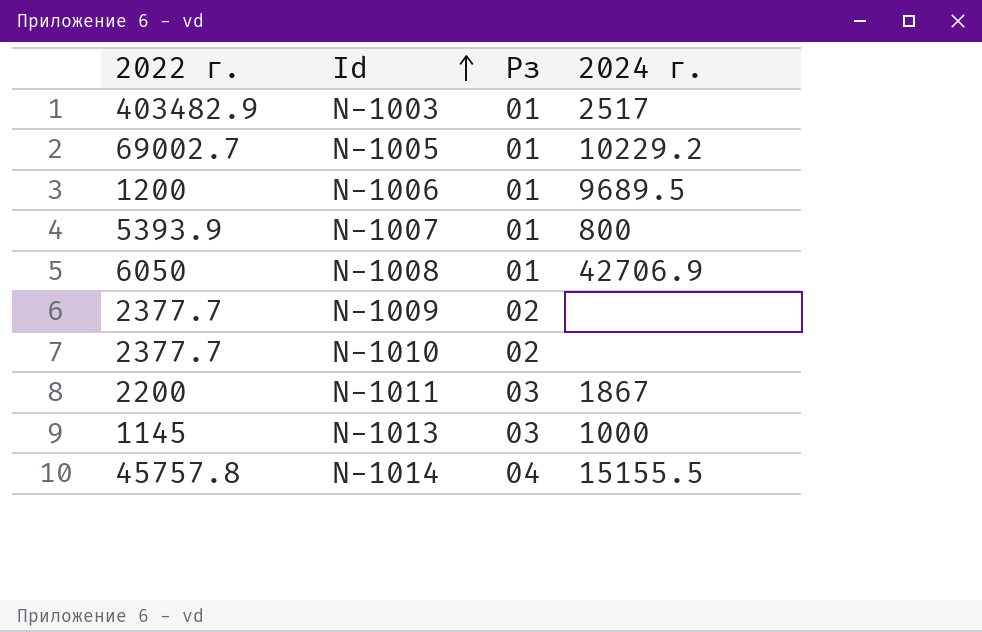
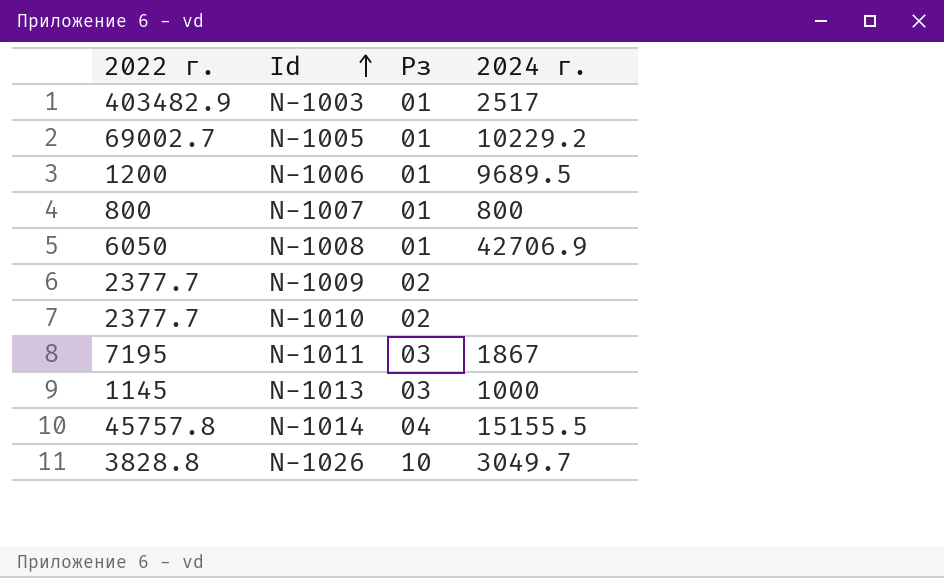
N-1007 | 2022 г.: 5393.9 -> 800
N-1011 | 2022 г.: 2200 -> 7195
row N-1026: none -> 3828.8 | 10 | 3049.7

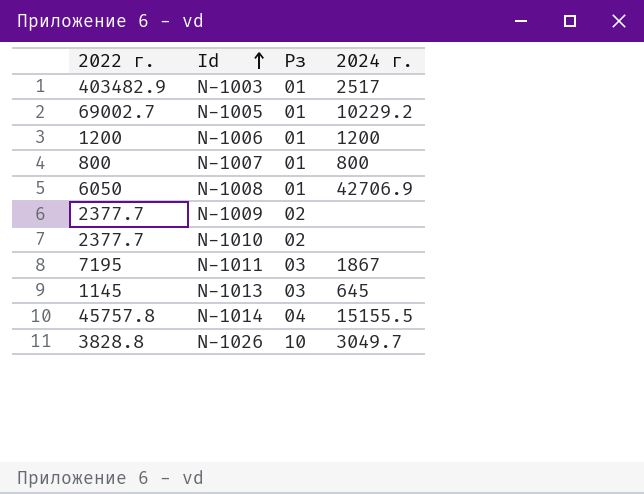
N-1006 | 2024 г.: 9689.5 -> 1200
N-1013 | 2024 г.: 1000 -> 645

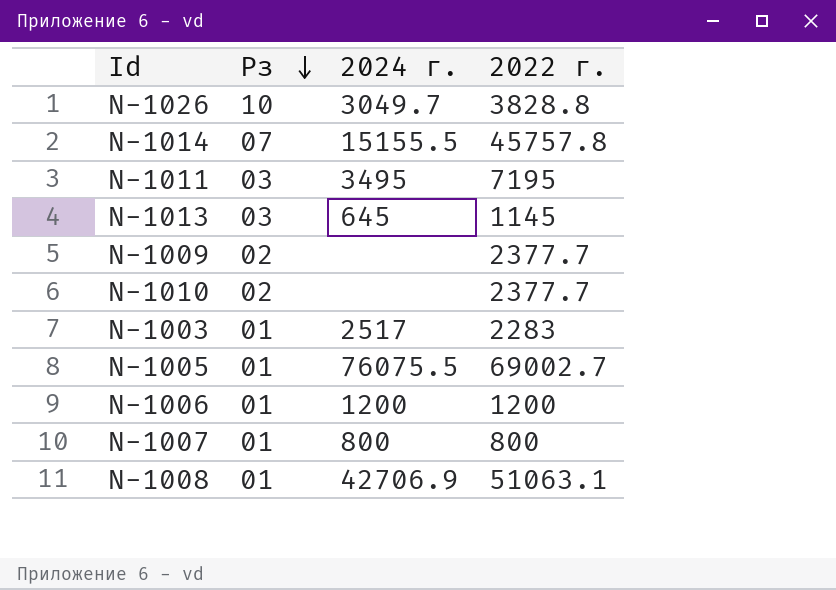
row order: Id ascending -> Рз descending
column 2022 г. | position: 1 -> 4
N-1014 | Рз: 04 -> 07
N-1011 | 2024 г.: 1867 -> 3495
N-1003 | 2022 г.: 403482.9 -> 2283
N-1005 | 2024 г.: 10229.2 -> 76075.5
N-1008 | 2022 г.: 6050 -> 51063.1

